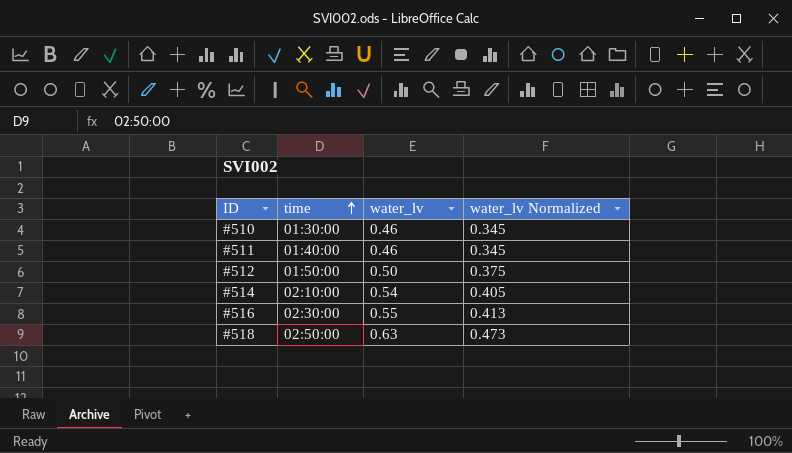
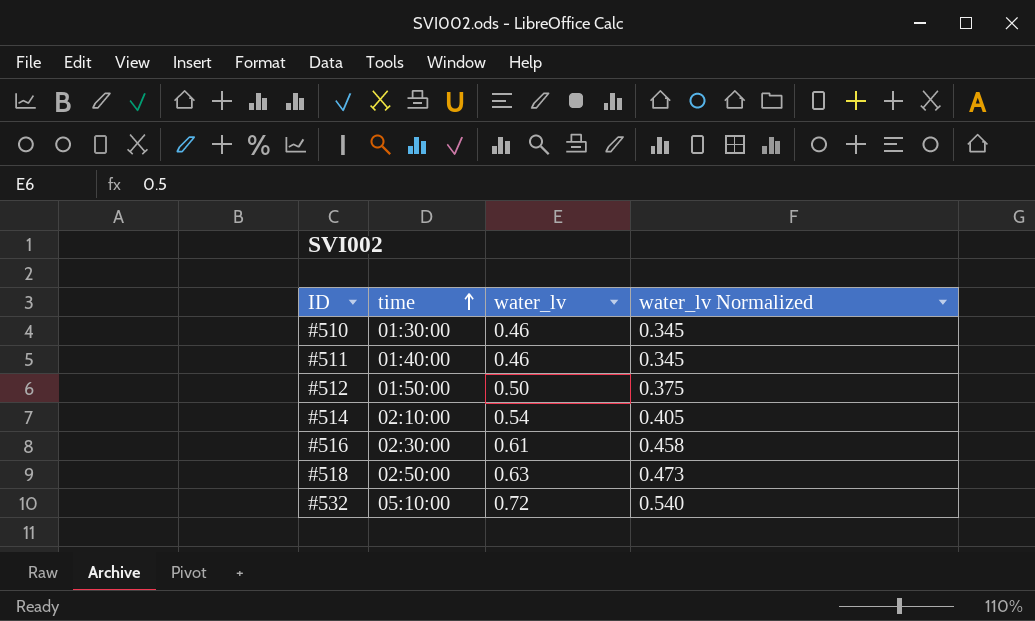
#516 | water_lv: 0.55 -> 0.61
#516 | water_lv Normalized: 0.413 -> 0.458
row #532: none -> 05:10:00 | 0.72 | 0.540

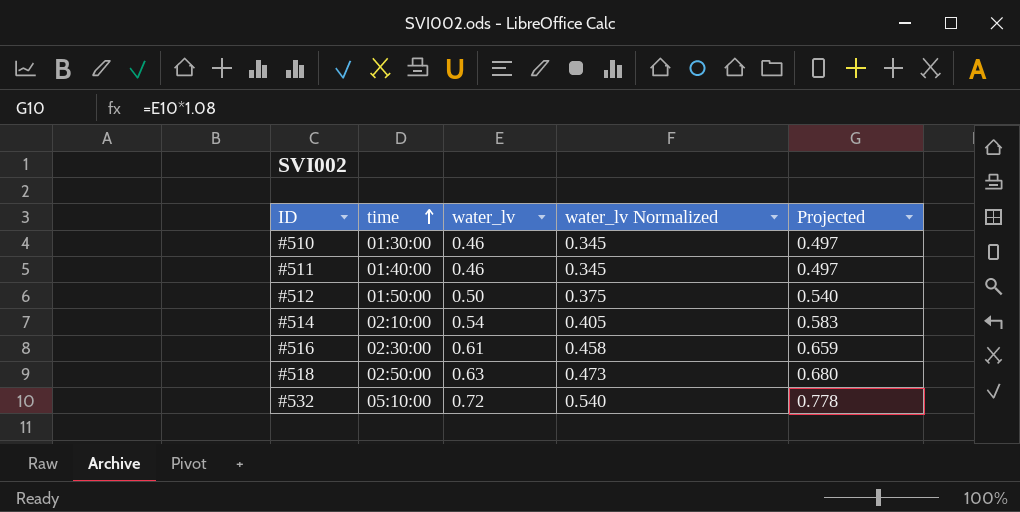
column Projected | formula: none -> [water_lv] * 1.08

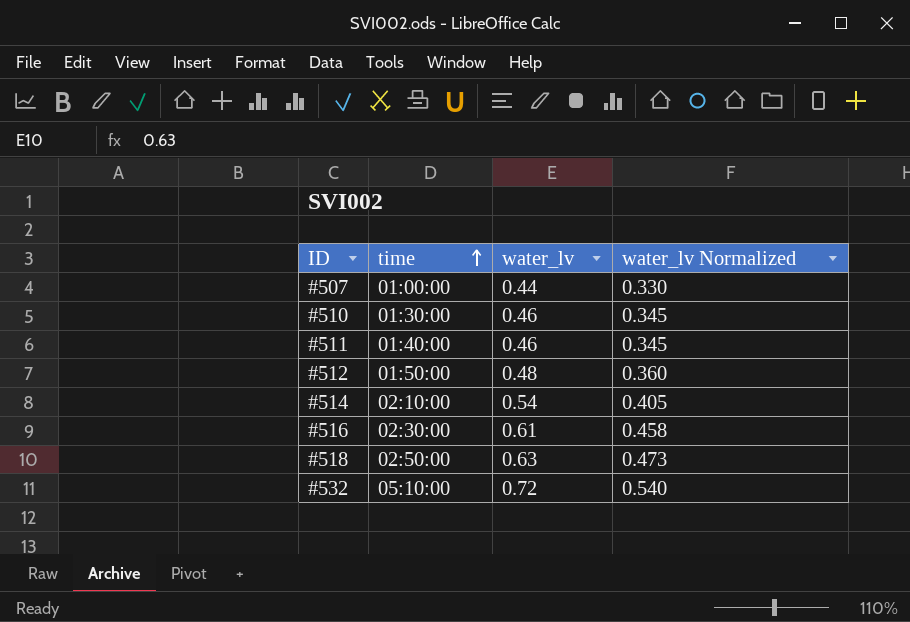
column Projected | formula: [water_lv] * 1.08 -> none
row #507: none -> 01:00:00 | 0.44 | 0.330
#512 | water_lv: 0.50 -> 0.48
#512 | water_lv Normalized: 0.375 -> 0.360

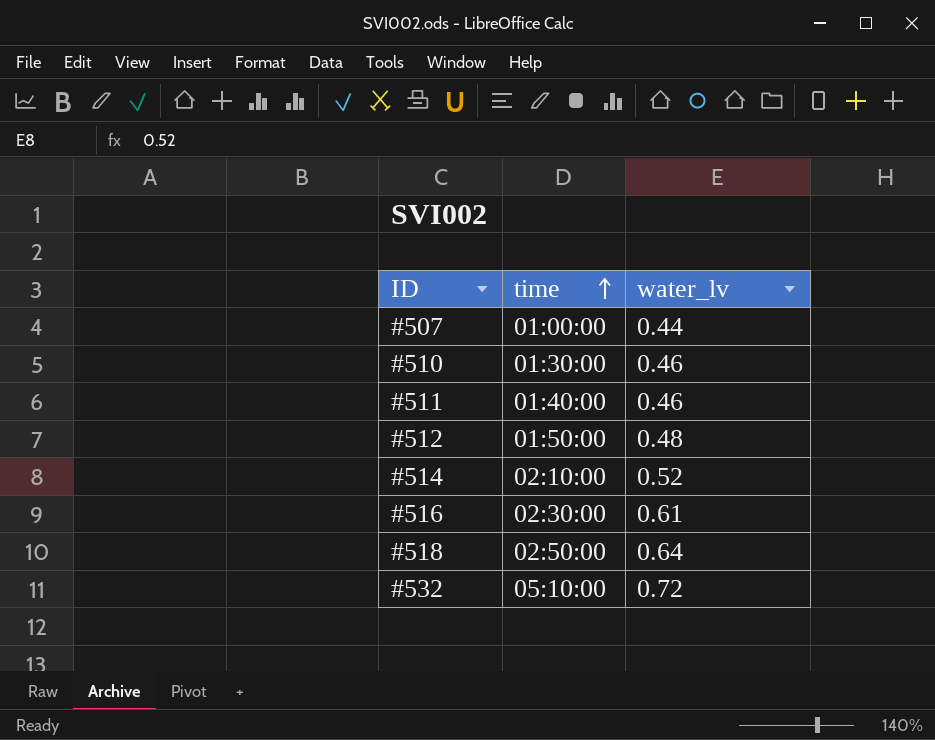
column water_lv Normalized | formula: [water_lv] * 0.75 -> none
#514 | water_lv: 0.54 -> 0.52
#518 | water_lv: 0.63 -> 0.64

